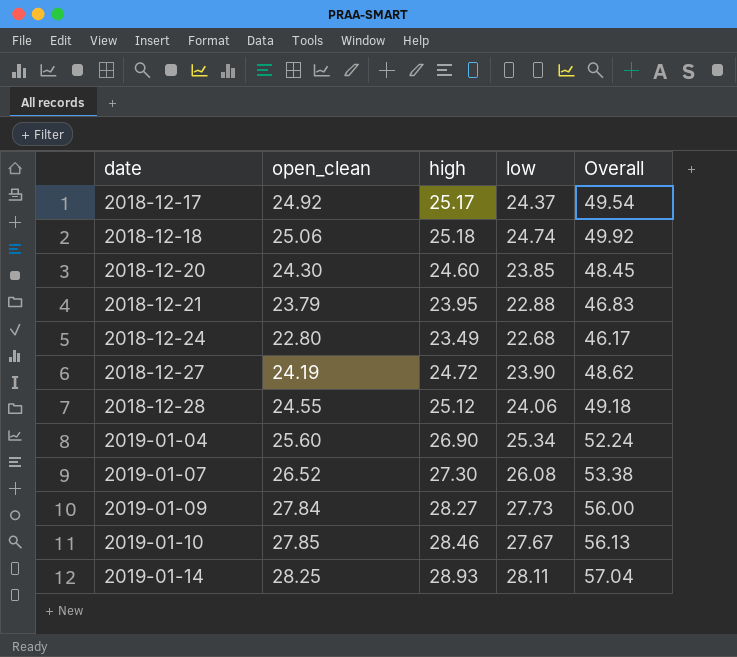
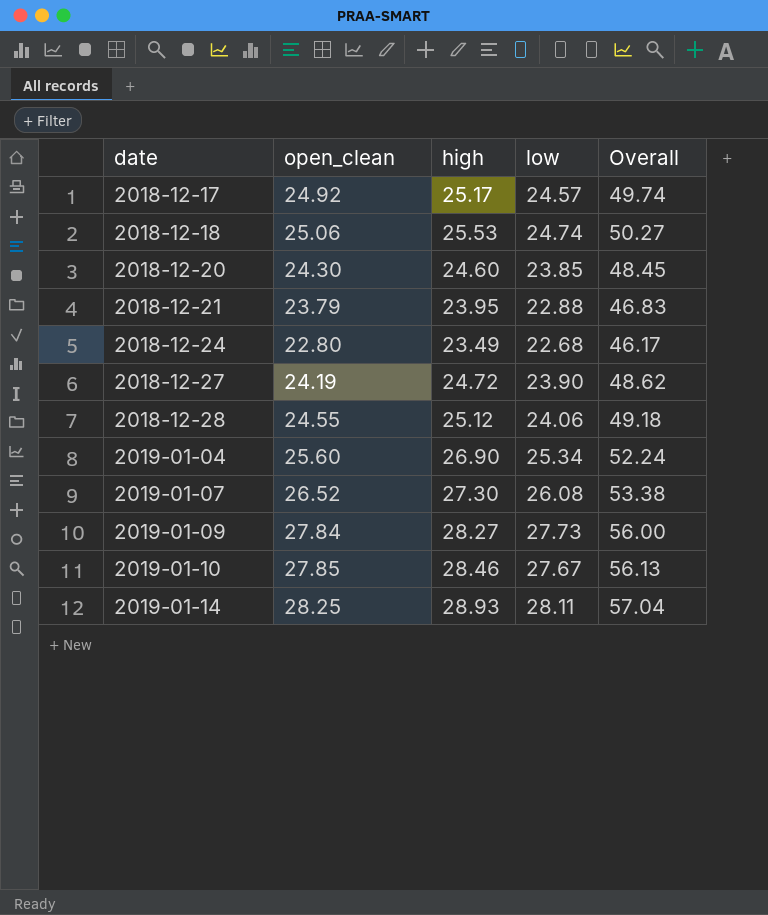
2018-12-17 | low: 24.37 -> 24.57
2018-12-17 | Overall: 49.54 -> 49.74
2018-12-18 | high: 25.18 -> 25.53
2018-12-18 | Overall: 49.92 -> 50.27

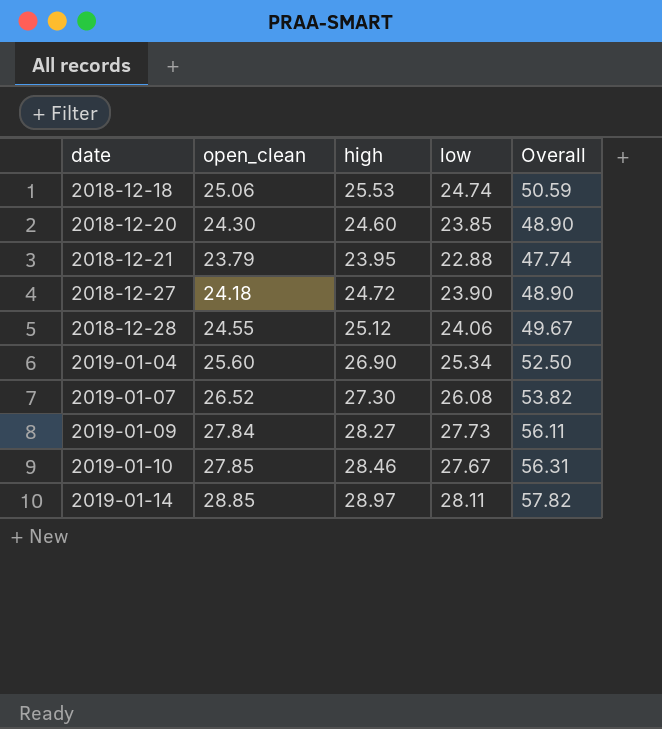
column Overall | formula: [high] + [low] -> [open_clean] + [high]
row 2018-12-17: 24.92 | 25.17 | 24.57 | 49.74 -> none
row 2018-12-24: 22.80 | 23.49 | 22.68 | 46.17 -> none
2018-12-27 | open_clean: 24.19 -> 24.18
2019-01-14 | open_clean: 28.25 -> 28.85
2019-01-14 | high: 28.93 -> 28.97

